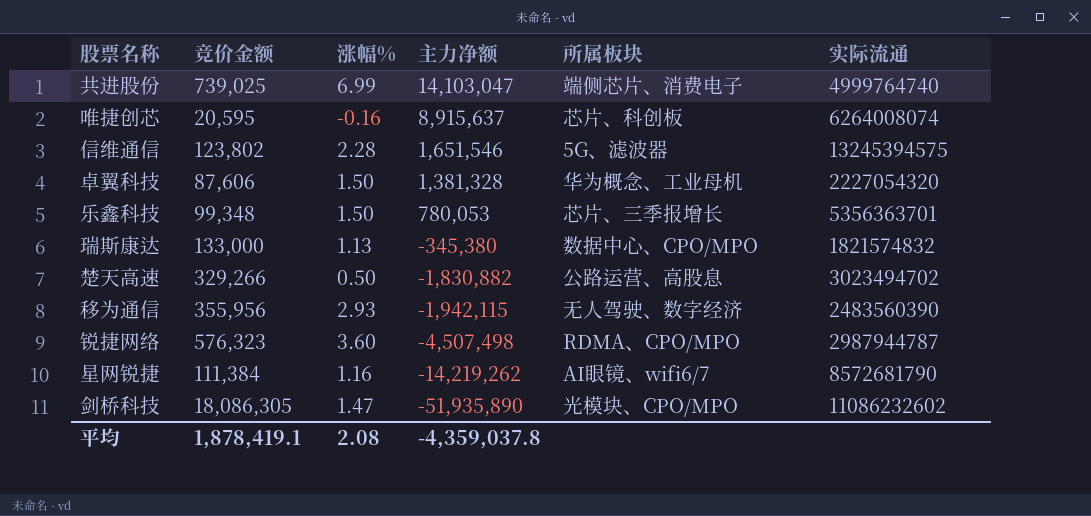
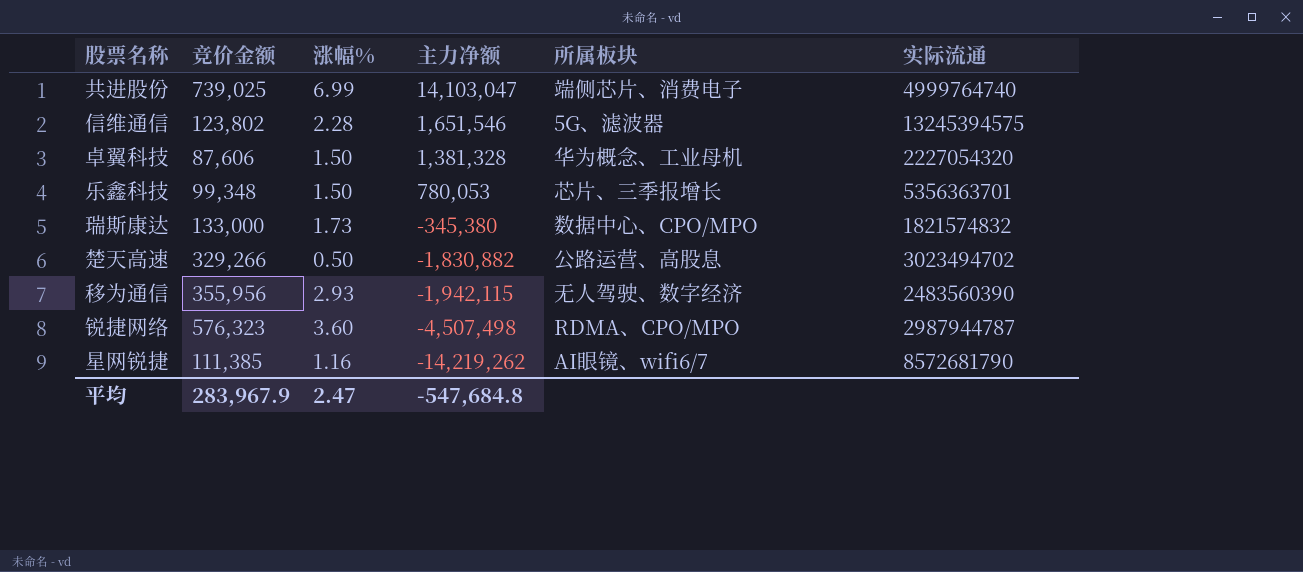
row 唯捷创芯: 20,595 | -0.16 | 8,915,637 | 芯片、科创板 | 6264008074 -> none
row 剑桥科技: 18,086,305 | 1.47 | -51,935,890 | 光模块、CPO/MPO | 11086232602 -> none
瑞斯康达 | 涨幅%: 1.13 -> 1.73
星网锐捷 | 竞价金额: 111,384 -> 111,385
平均 | 竞价金额: 1,878,419.1 -> 283,967.9
平均 | 涨幅%: 2.08 -> 2.47
平均 | 主力净额: -4,359,037.8 -> -547,684.8

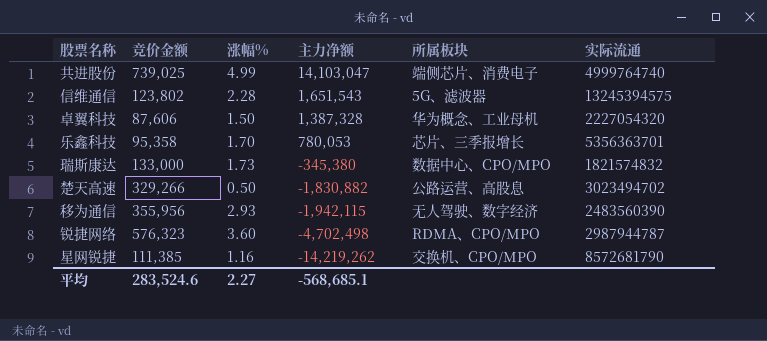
共进股份 | 涨幅%: 6.99 -> 4.99
信维通信 | 主力净额: 1,651,546 -> 1,651,543
卓翼科技 | 主力净额: 1,381,328 -> 1,387,328
乐鑫科技 | 竞价金额: 99,348 -> 95,358
乐鑫科技 | 涨幅%: 1.50 -> 1.70
锐捷网络 | 主力净额: -4,507,498 -> -4,702,498
星网锐捷 | 所属板块: AI眼镜、wifi6/7 -> 交换机、CPO/MPO
平均 | 竞价金额: 283,967.9 -> 283,524.6
平均 | 涨幅%: 2.47 -> 2.27
平均 | 主力净额: -547,684.8 -> -568,685.1

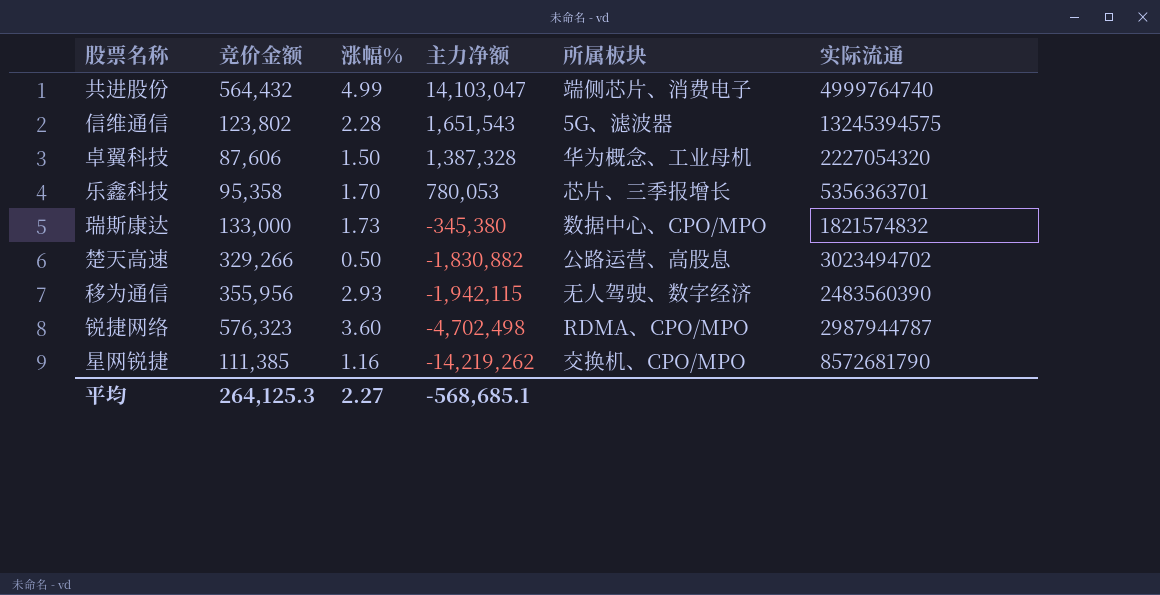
共进股份 | 竞价金额: 739,025 -> 564,432
平均 | 竞价金额: 283,524.6 -> 264,125.3

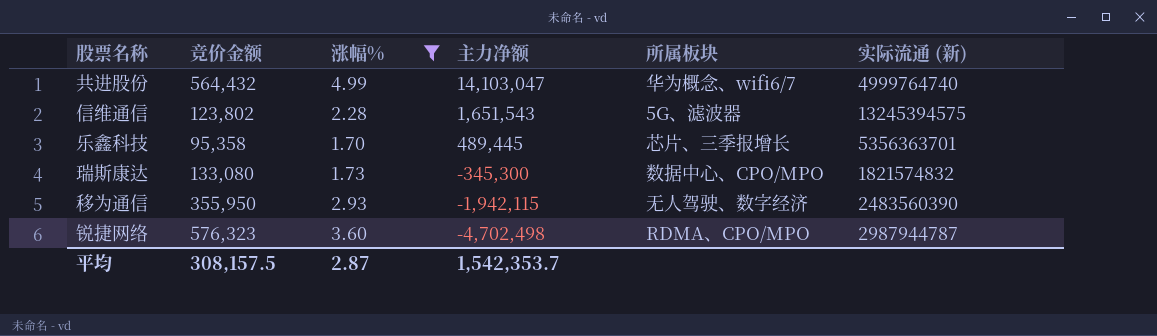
filter: none -> 涨幅% >= 1.70
column name: 实际流通 -> 实际流通 (新)
共进股份 | 所属板块: 端侧芯片、消费电子 -> 华为概念、wifi6/7
乐鑫科技 | 主力净额: 780,053 -> 489,445
瑞斯康达 | 竞价金额: 133,000 -> 133,080
瑞斯康达 | 主力净额: -345,380 -> -345,300
移为通信 | 竞价金额: 355,956 -> 355,950
平均 | 竞价金额: 264,125.3 -> 308,157.5
平均 | 涨幅%: 2.27 -> 2.87
平均 | 主力净额: -568,685.1 -> 1,542,353.7

